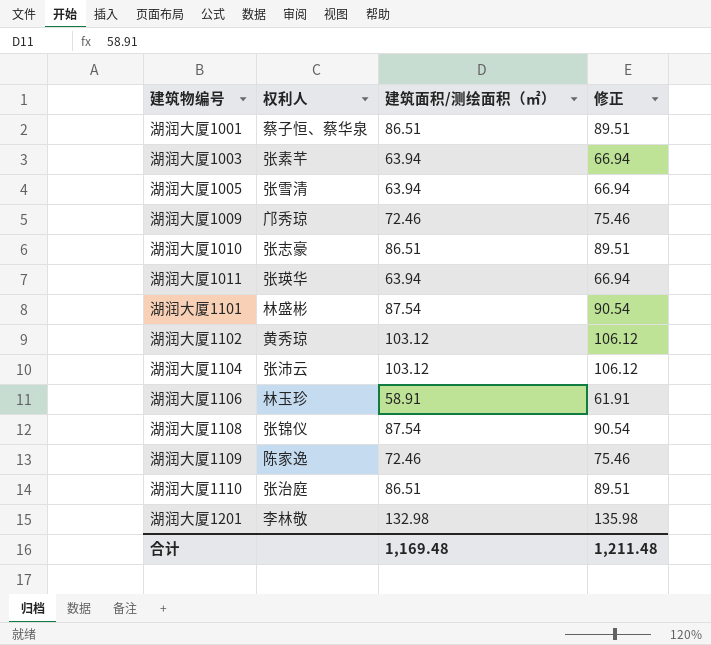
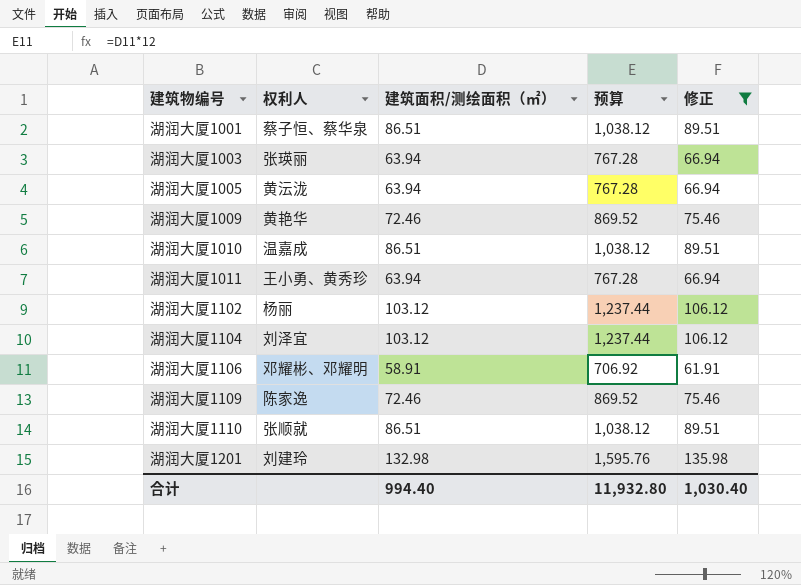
filter: none -> 修正 != 90.54
column 预算 | formula: none -> [建筑面积/测绘面积（㎡）] * 12
湖润大厦1003 | 权利人: 张素芊 -> 张瑛丽
湖润大厦1005 | 权利人: 张雪清 -> 黄沄泷
湖润大厦1009 | 权利人: 邝秀琼 -> 黄艳华
湖润大厦1010 | 权利人: 张志豪 -> 温嘉成
湖润大厦1011 | 权利人: 张瑛华 -> 王小勇、黄秀珍
湖润大厦1102 | 权利人: 黄秀琼 -> 杨丽
湖润大厦1104 | 权利人: 张沛云 -> 刘泽宜
湖润大厦1106 | 权利人: 林玉珍 -> 邓耀彬、邓耀明
湖润大厦1110 | 权利人: 张治庭 -> 张顺就
湖润大厦1201 | 权利人: 李林敬 -> 刘建玲
合计 | 建筑面积/测绘面积（㎡）: 1,169.48 -> 994.40
合计 | 修正: 1,211.48 -> 1,030.40

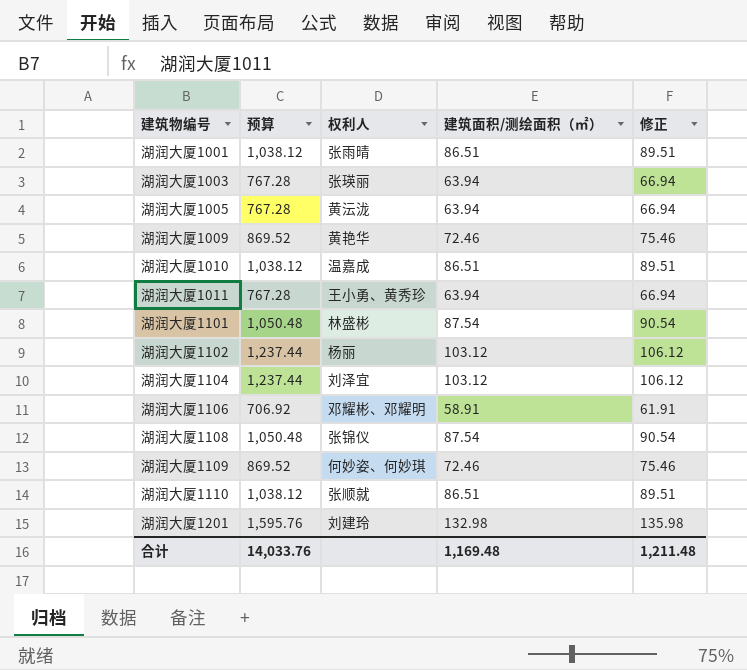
filter: 修正 != 90.54 -> none
column 预算 | position: 4 -> 2
湖润大厦1001 | 权利人: 蔡子恒、蔡华泉 -> 张雨晴
湖润大厦1109 | 权利人: 陈家逸 -> 何妙姿、何妙琪
合计 | 预算: 11,932.80 -> 14,033.76
合计 | 建筑面积/测绘面积（㎡）: 994.40 -> 1,169.48
合计 | 修正: 1,030.40 -> 1,211.48

